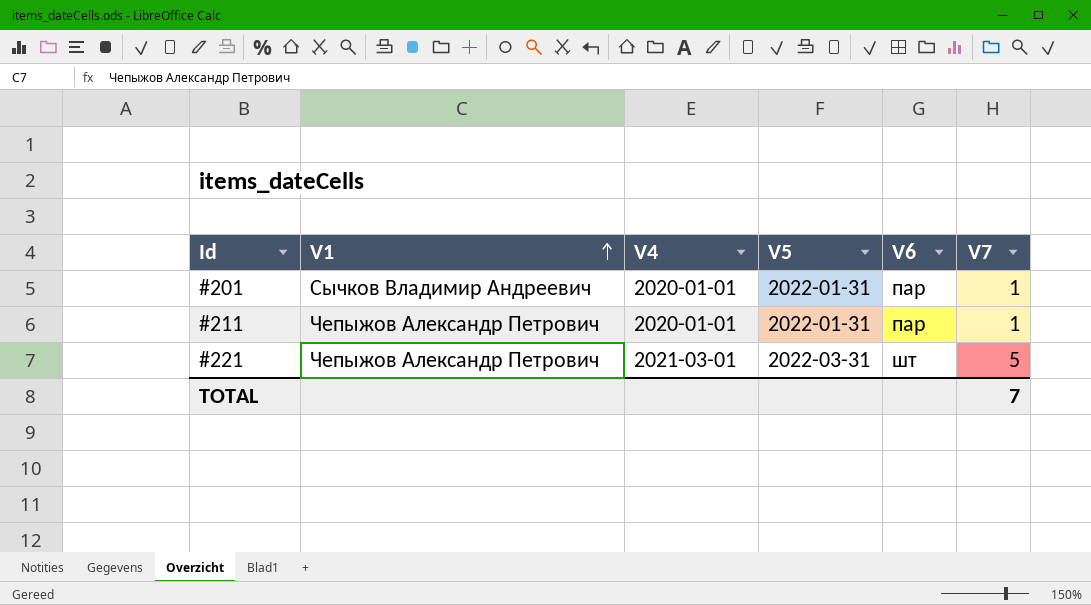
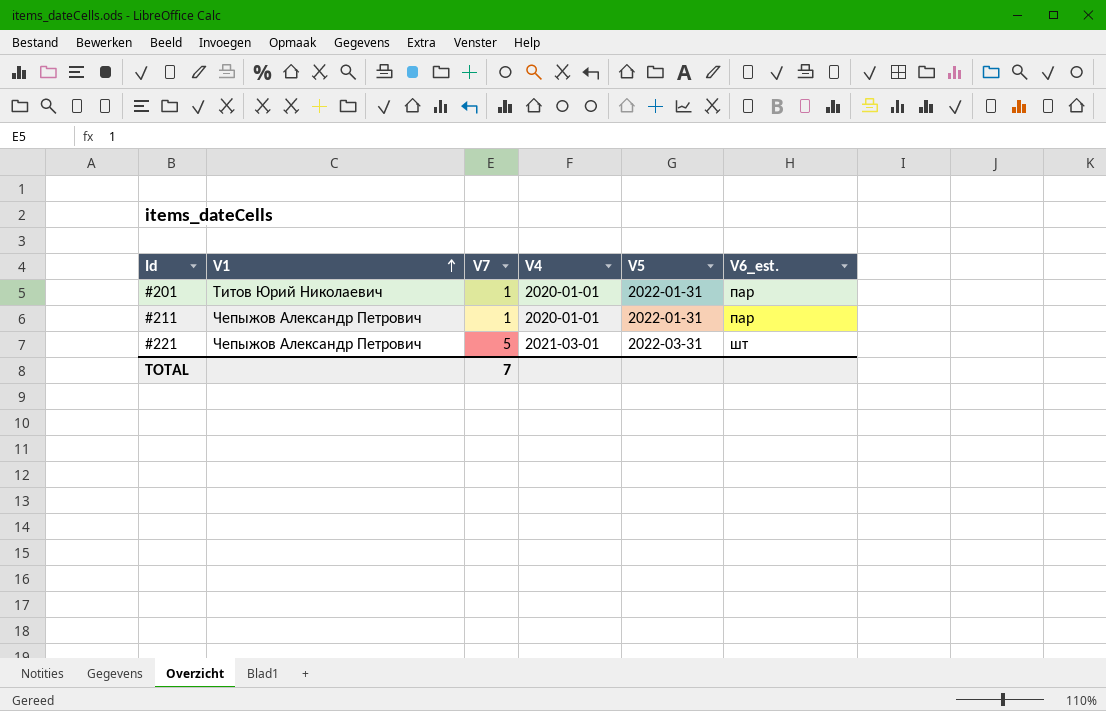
column V7 | position: 6 -> 3
column name: V6 -> V6_est.
#201 | V1: Сычков Владимир Андреевич -> Титов Юрий Николаевич

